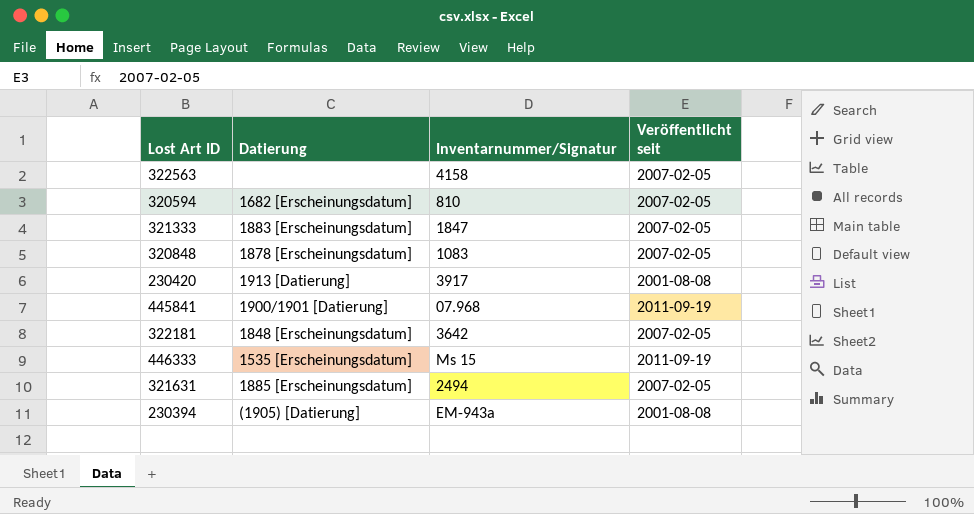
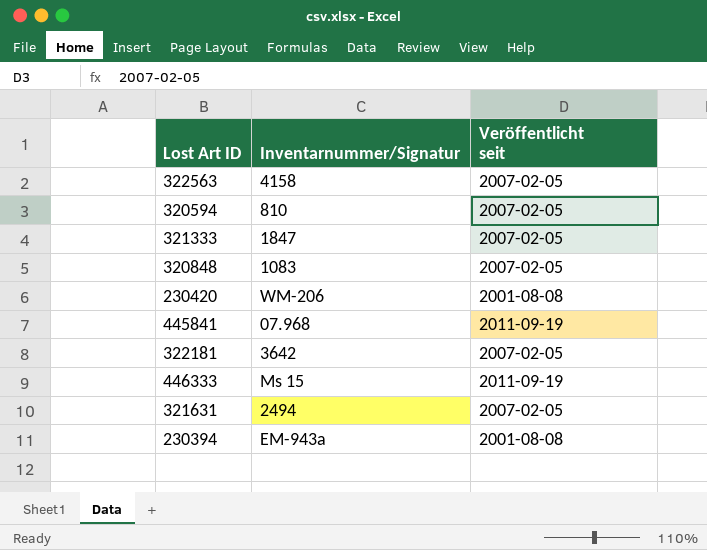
column Datierung | position: 2 -> none
230420 | Inventarnummer/Signatur: 3917 -> WM-206

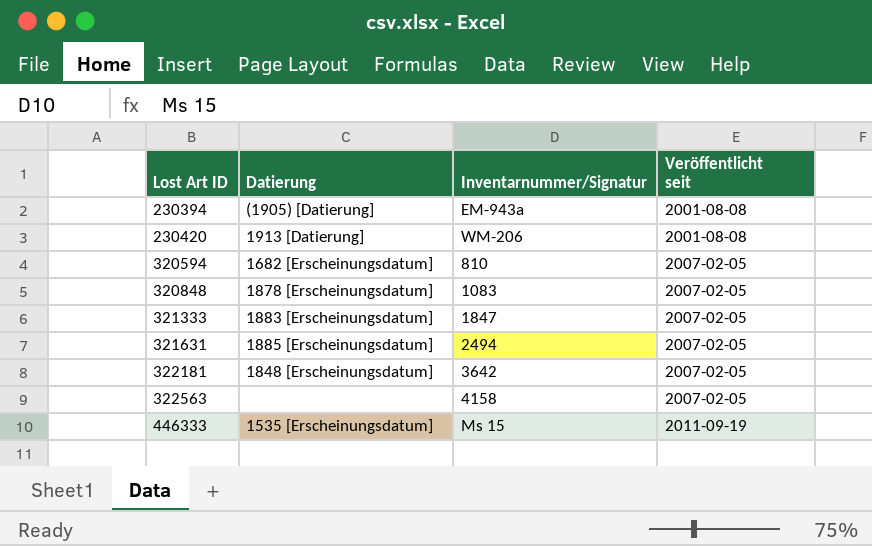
row order: none -> Lost Art ID ascending
column Datierung | position: none -> 2
row 445841: 07.968 | 2011-09-19 -> none

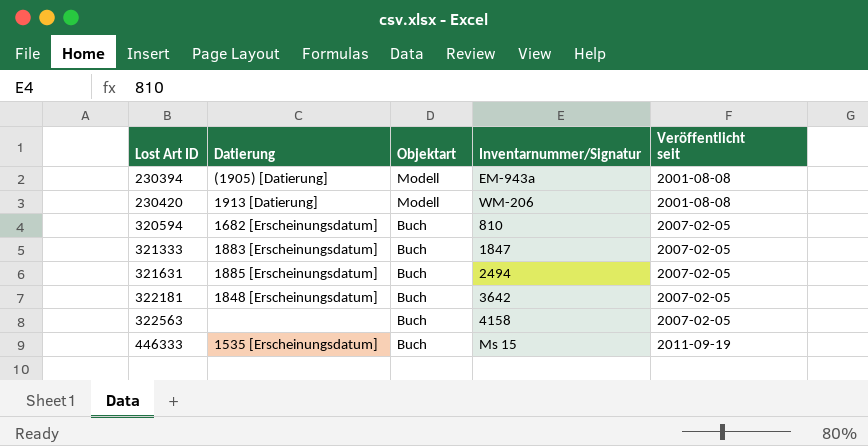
column Objektart | position: none -> 3
row 320848: 1878 [Erscheinungsdatum] | 1083 | 2007-02-05 -> none

